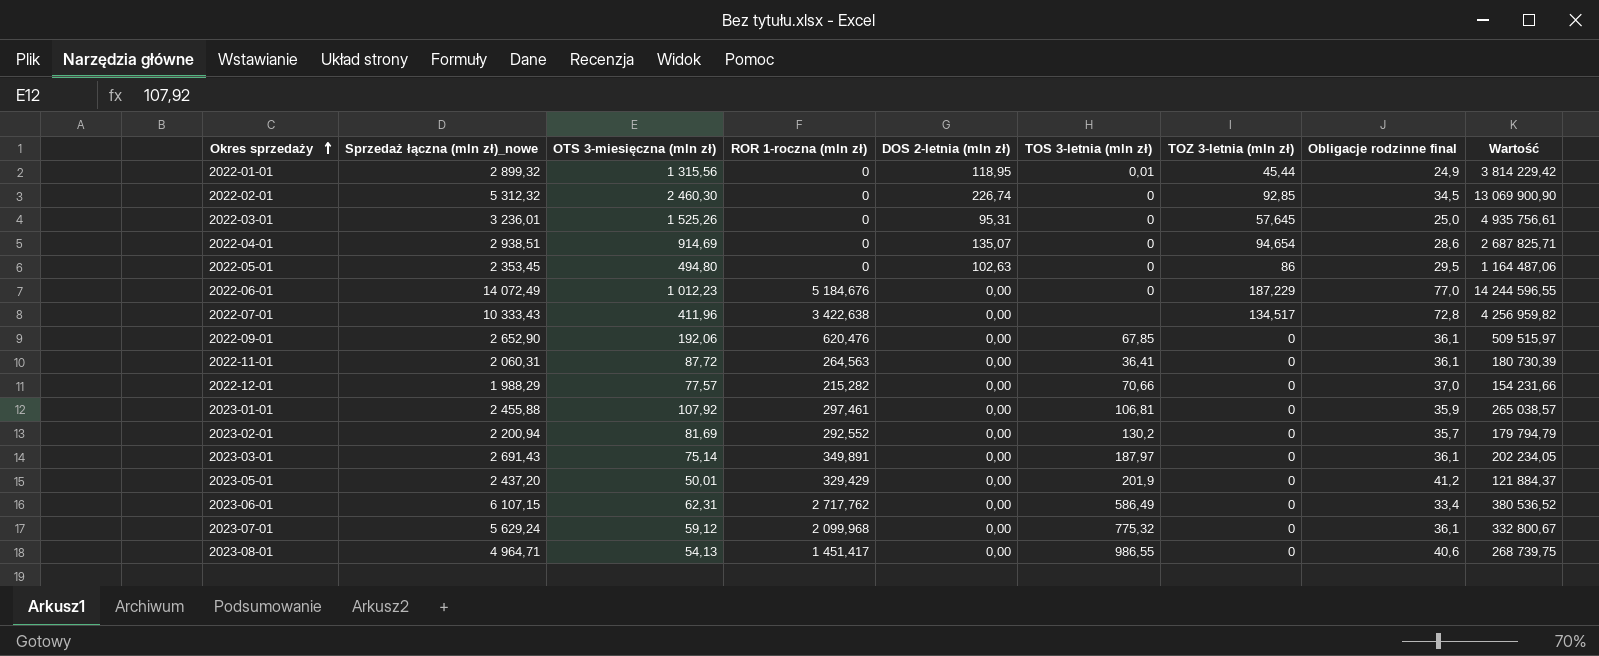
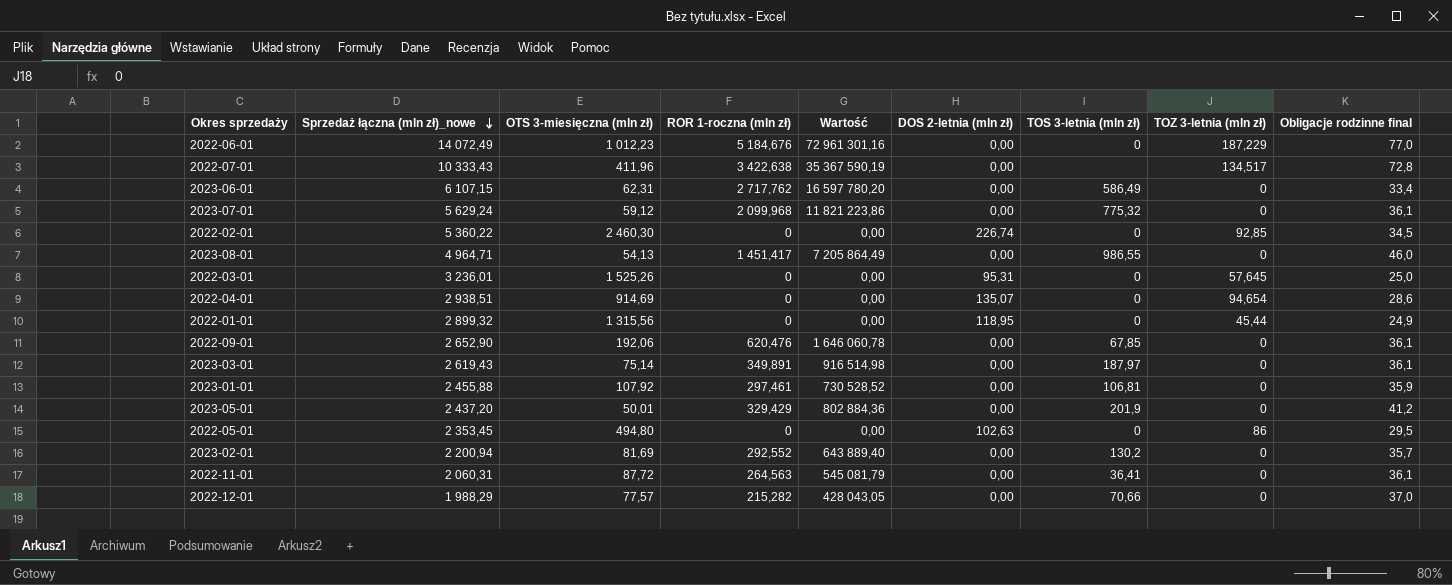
row order: Okres sprzedaży ascending -> Sprzedaż łączna (mln zł)_nowe descending
column Wartość | formula: [Sprzedaż łączna (mln zł)_nowe] * [OTS 3-miesięczna (mln zł)] -> [Sprzedaż łączna (mln zł)_nowe] * [ROR 1-roczna (mln zł)]
column Wartość | position: 9 -> 5
2022-02-01 | Sprzedaż łączna (mln zł)_nowe: 5 312,32 -> 5 360,22
2023-08-01 | Obligacje rodzinne final: 40,6 -> 46,0
2022-01-01 | TOS 3-letnia (mln zł): 0,01 -> 0
2023-03-01 | Sprzedaż łączna (mln zł)_nowe: 2 691,43 -> 2 619,43

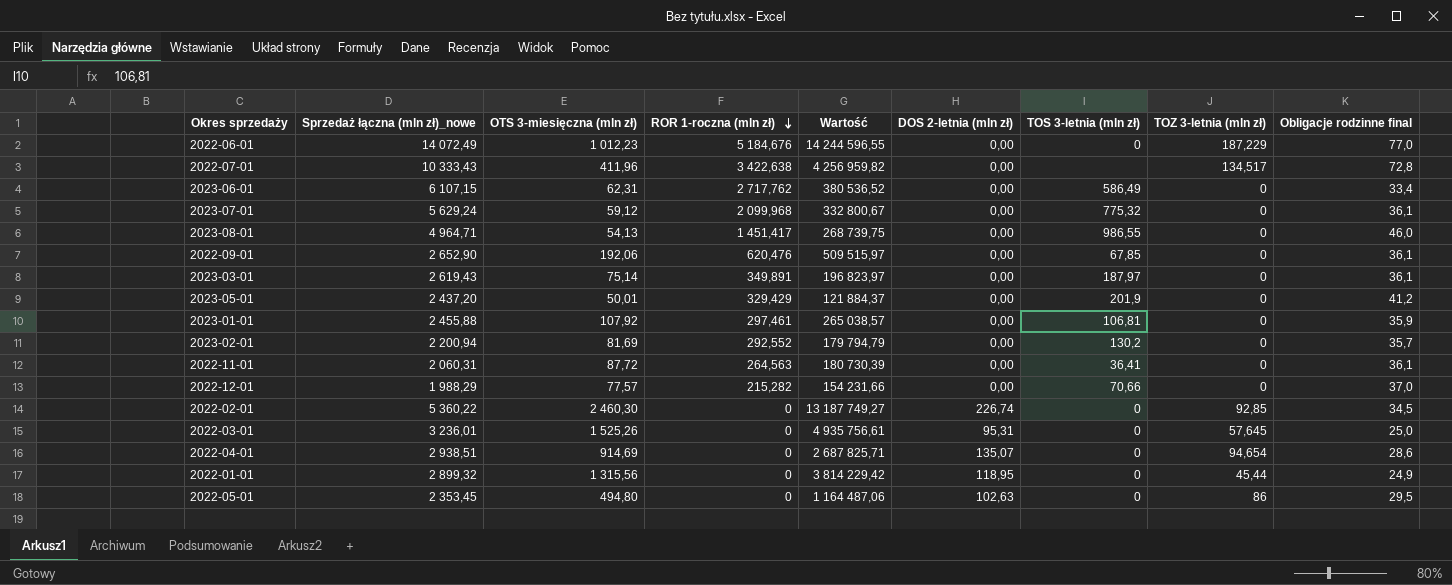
row order: Sprzedaż łączna (mln zł)_nowe descending -> ROR 1-roczna (mln zł) descending
column Wartość | formula: [Sprzedaż łączna (mln zł)_nowe] * [ROR 1-roczna (mln zł)] -> [Sprzedaż łączna (mln zł)_nowe] * [OTS 3-miesięczna (mln zł)]

